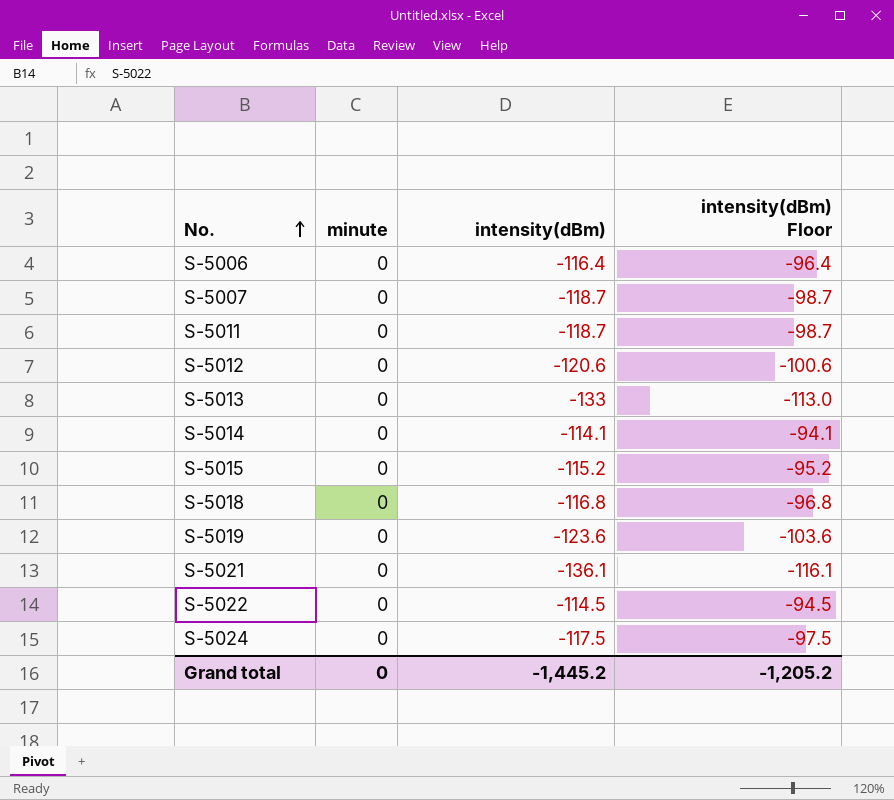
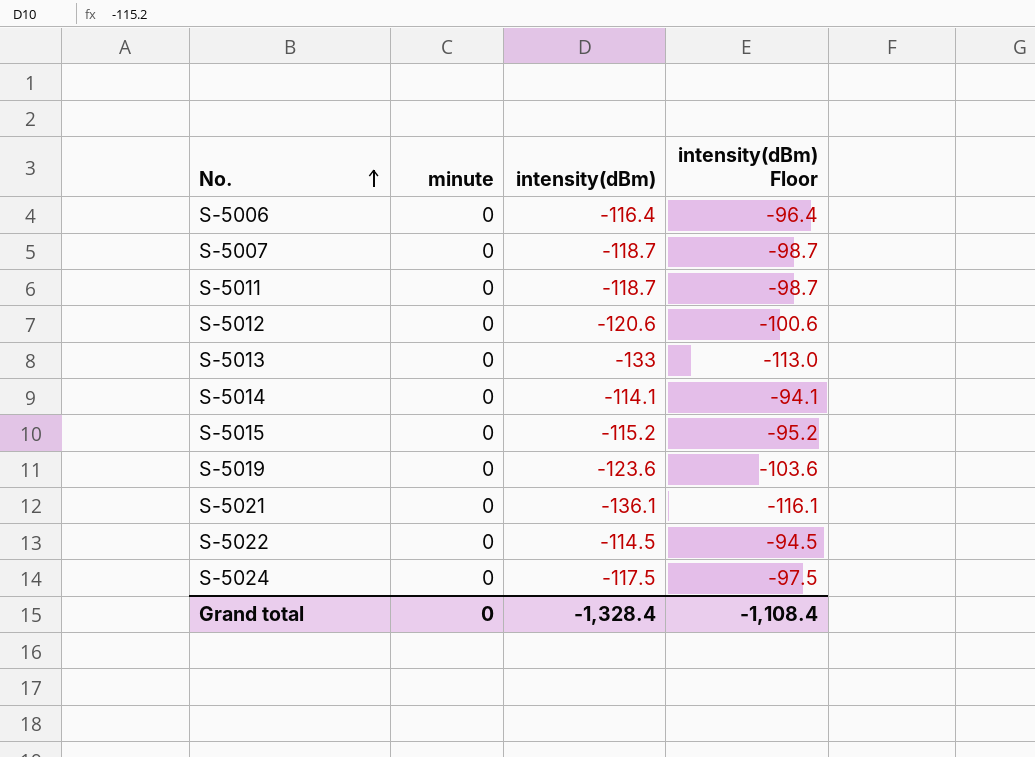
row S-5018: 0 | -116.8 | -96.8 -> none
Grand total | intensity(dBm): -1,445.2 -> -1,328.4
Grand total | intensity(dBm) Floor: -1,205.2 -> -1,108.4

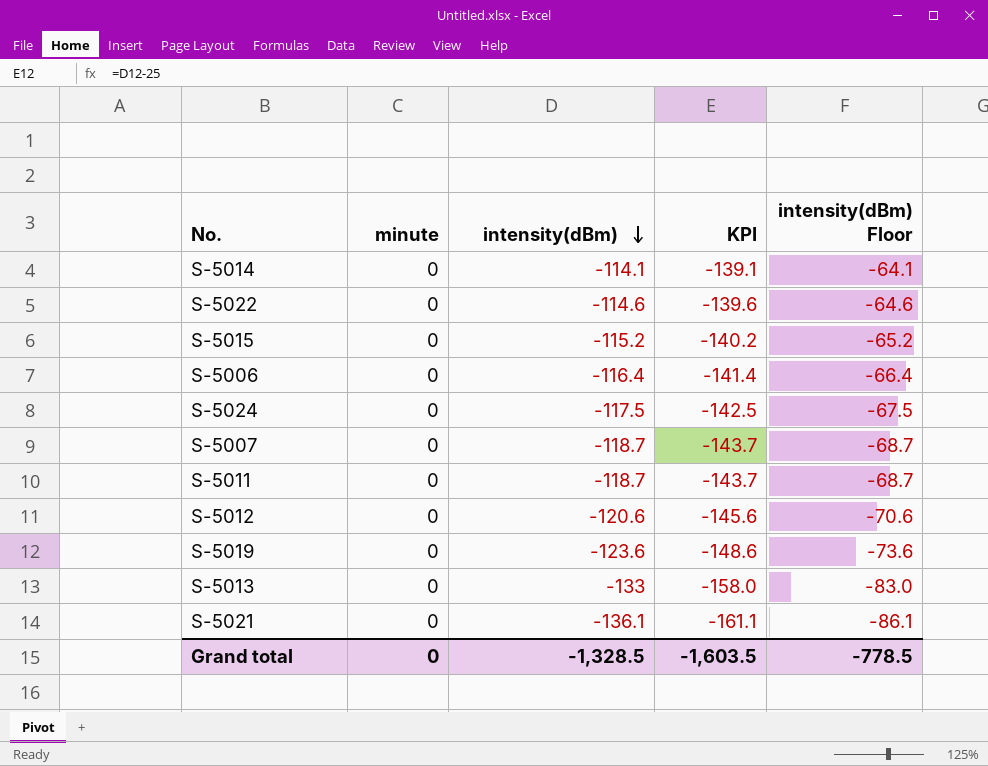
row order: No. ascending -> intensity(dBm) descending
column KPI | formula: none -> [intensity(dBm)] - 25
column intensity(dBm) Floor | formula: [intensity(dBm)] + 20 -> [intensity(dBm)] + 50
S-5022 | intensity(dBm): -114.5 -> -114.6
Grand total | intensity(dBm): -1,328.4 -> -1,328.5
Grand total | intensity(dBm) Floor: -1,108.4 -> -778.5

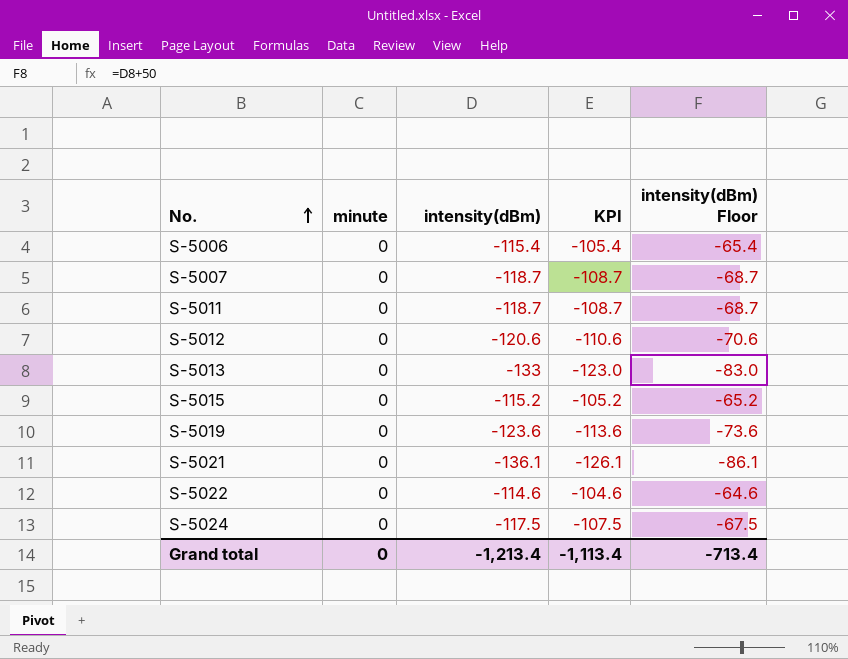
row order: intensity(dBm) descending -> No. ascending
column KPI | formula: [intensity(dBm)] - 25 -> [intensity(dBm)] + 10
row S-5014: 0 | -114.1 | -139.1 | -64.1 -> none
S-5006 | intensity(dBm): -116.4 -> -115.4
S-5006 | intensity(dBm) Floor: -66.4 -> -65.4
Grand total | intensity(dBm): -1,328.5 -> -1,213.4
Grand total | KPI: -1,603.5 -> -1,113.4
Grand total | intensity(dBm) Floor: -778.5 -> -713.4

